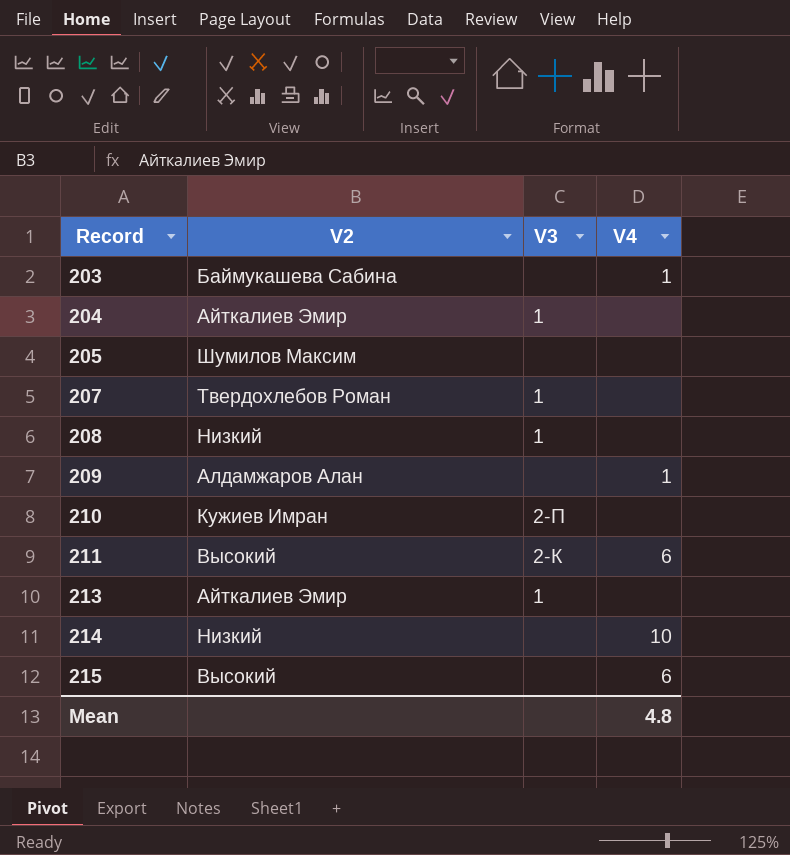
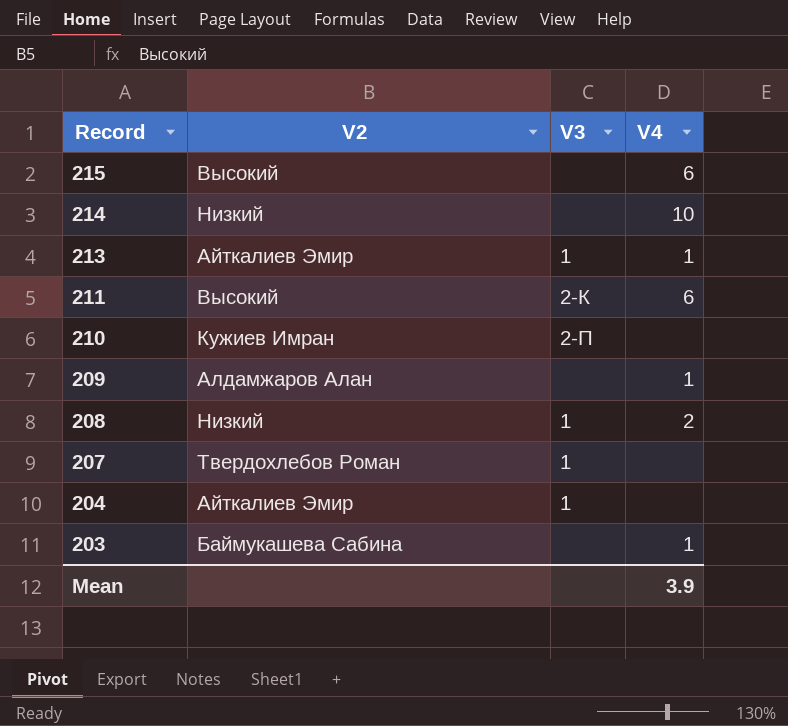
row order: Record ascending -> Record descending
row 205: Шумилов Максим | none | none -> none
213 | V4: none -> 1
208 | V4: none -> 2
Mean | V4: 4.8 -> 3.9

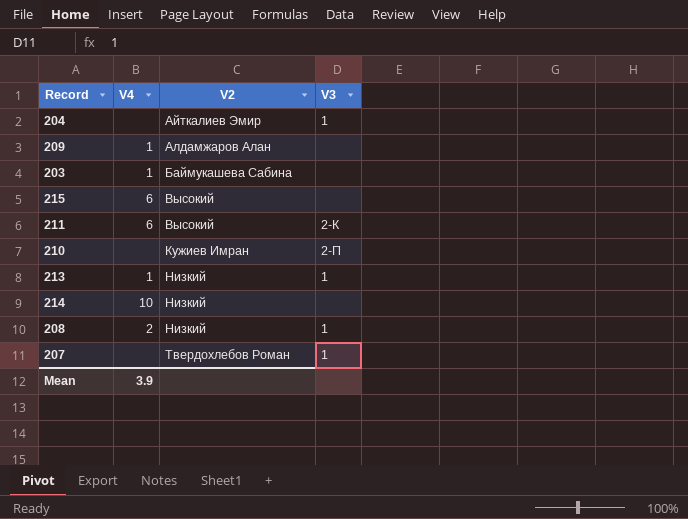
row order: Record descending -> V2 ascending
column V4 | position: 4 -> 2
213 | V2: Айткалиев Эмир -> Низкий

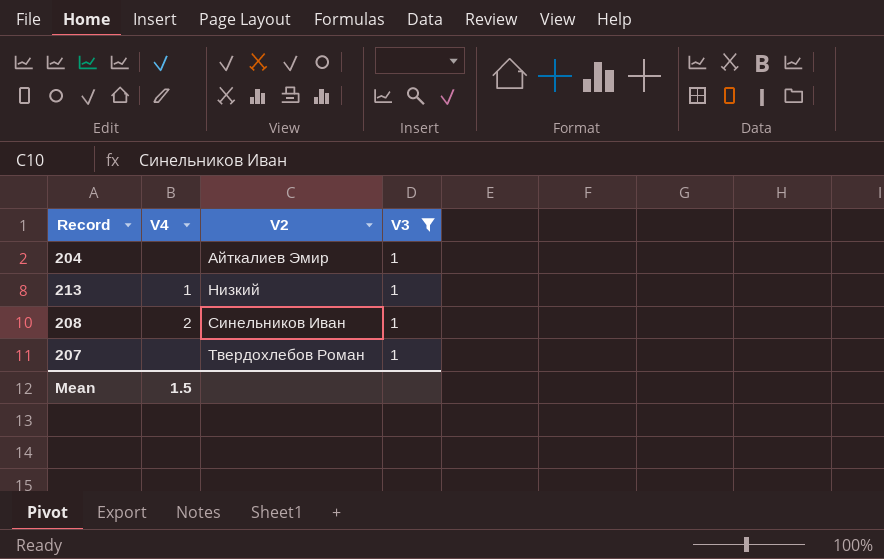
filter: none -> V3 = 1
208 | V2: Низкий -> Синельников Иван
Mean | V4: 3.9 -> 1.5

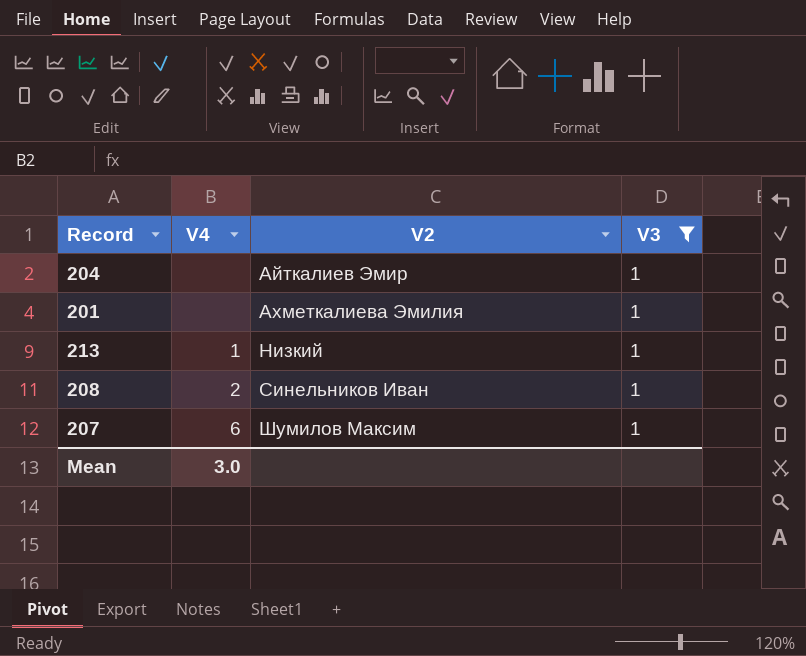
row 201: none -> none | Ахметкалиева Эмилия | 1
207 | V4: none -> 6
207 | V2: Твердохлебов Роман -> Шумилов Максим
Mean | V4: 1.5 -> 3.0

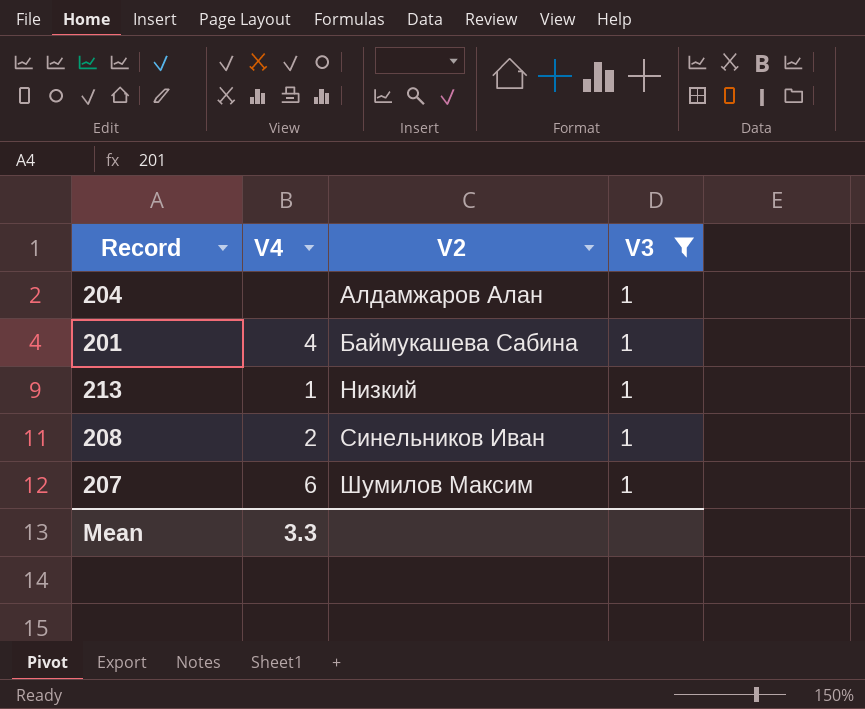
204 | V2: Айткалиев Эмир -> Алдамжаров Алан
201 | V4: none -> 4
201 | V2: Ахметкалиева Эмилия -> Баймукашева Сабина
Mean | V4: 3.0 -> 3.3

